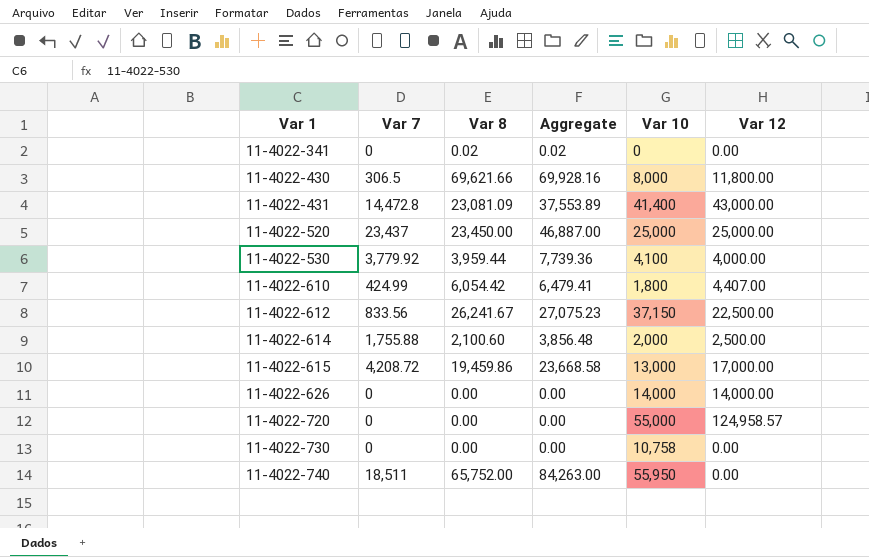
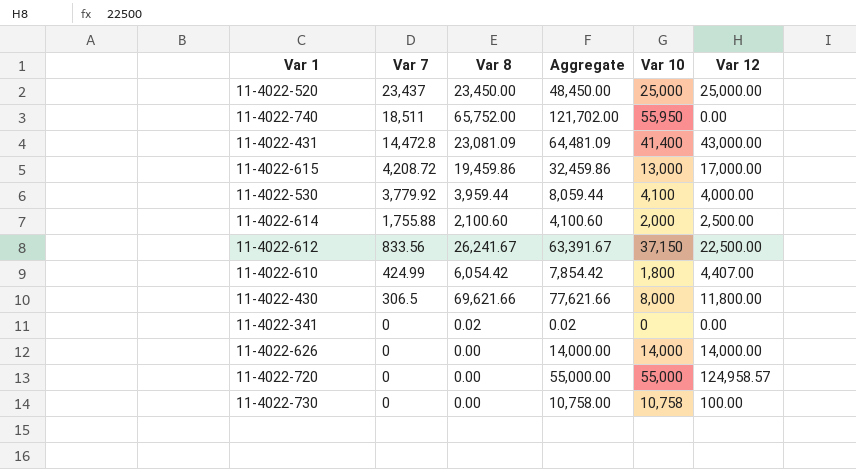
row order: Var 1 ascending -> Var 7 descending
column Aggregate | formula: [Var 7] + [Var 8] -> [Var 8] + [Var 10]
11-4022-730 | Var 12: 0.00 -> 100.00

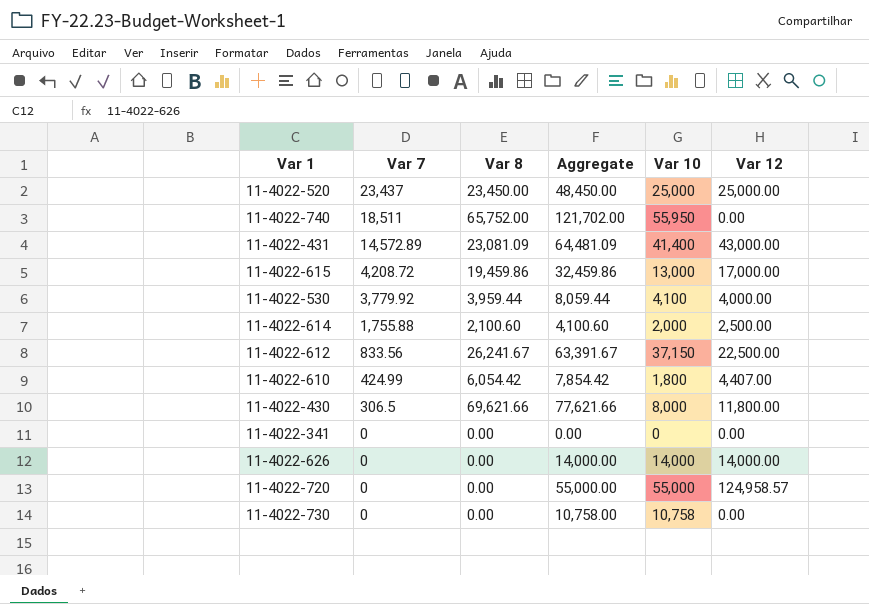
11-4022-431 | Var 7: 14,472.8 -> 14,572.89
11-4022-341 | Var 8: 0.02 -> 0.00
11-4022-341 | Aggregate: 0.02 -> 0.00
11-4022-730 | Var 12: 100.00 -> 0.00

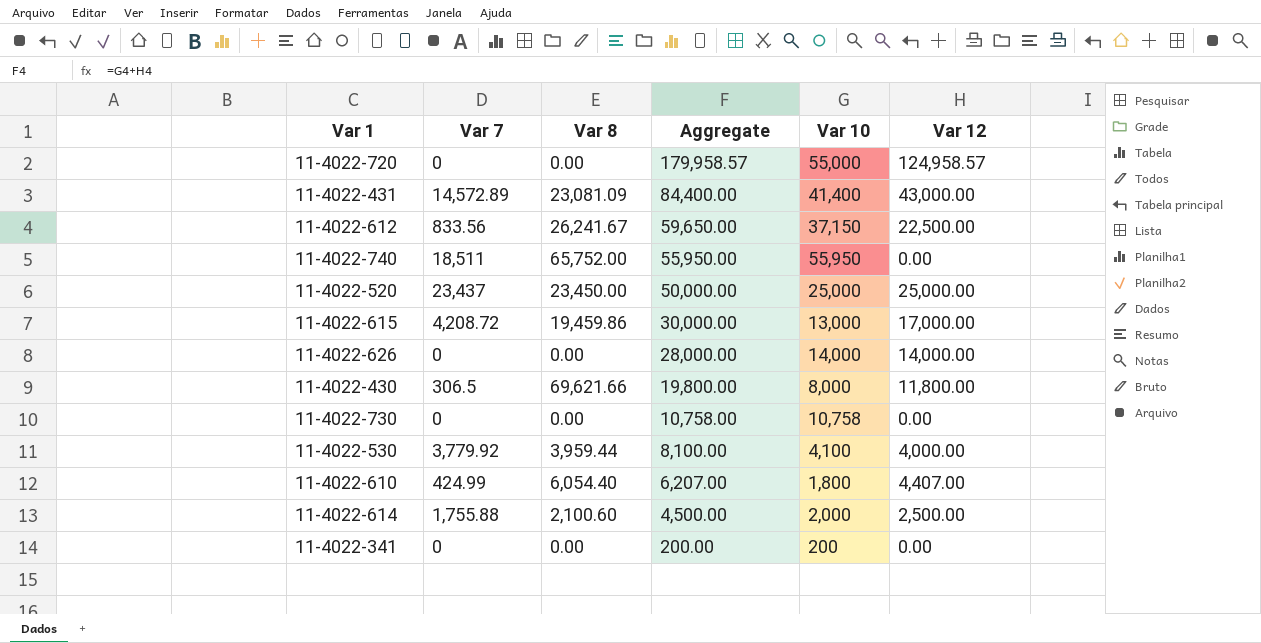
row order: Var 7 descending -> Aggregate descending
column Aggregate | formula: [Var 8] + [Var 10] -> [Var 10] + [Var 12]
11-4022-610 | Var 8: 6,054.42 -> 6,054.40
11-4022-341 | Var 10: 0 -> 200

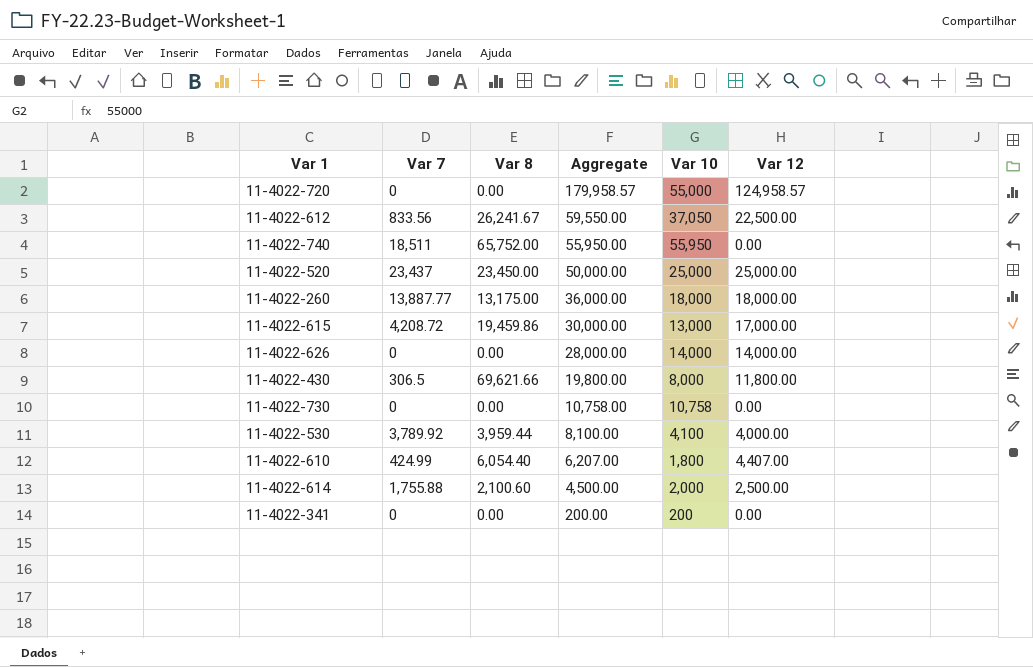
row 11-4022-431: 14,572.89 | 23,081.09 | 84,400.00 | 41,400 | 43,000.00 -> none
11-4022-612 | Aggregate: 59,650.00 -> 59,550.00
11-4022-612 | Var 10: 37,150 -> 37,050
row 11-4022-260: none -> 13,887.77 | 13,175.00 | 36,000.00 | 18,000 | 18,000.00
11-4022-530 | Var 7: 3,779.92 -> 3,789.92

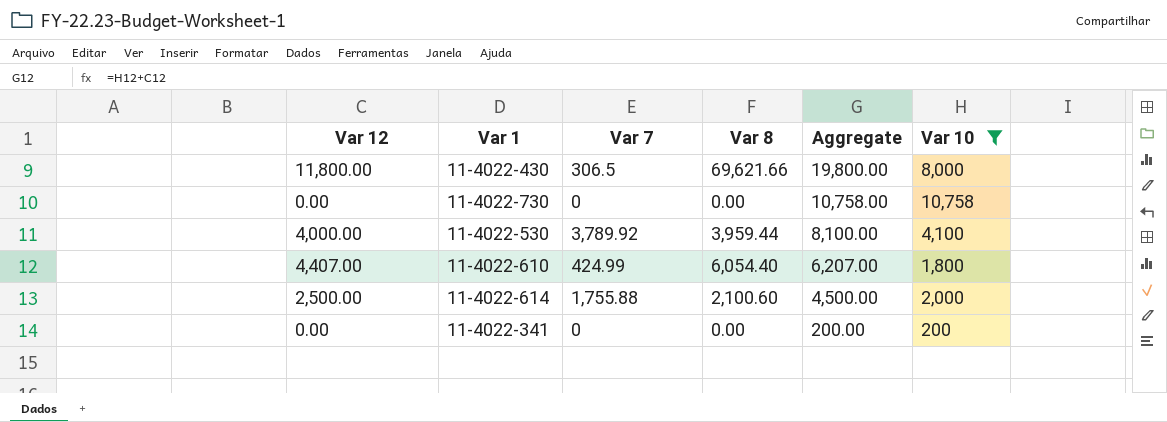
filter: none -> Var 10 <= 10,758
column Var 12 | position: 6 -> 1

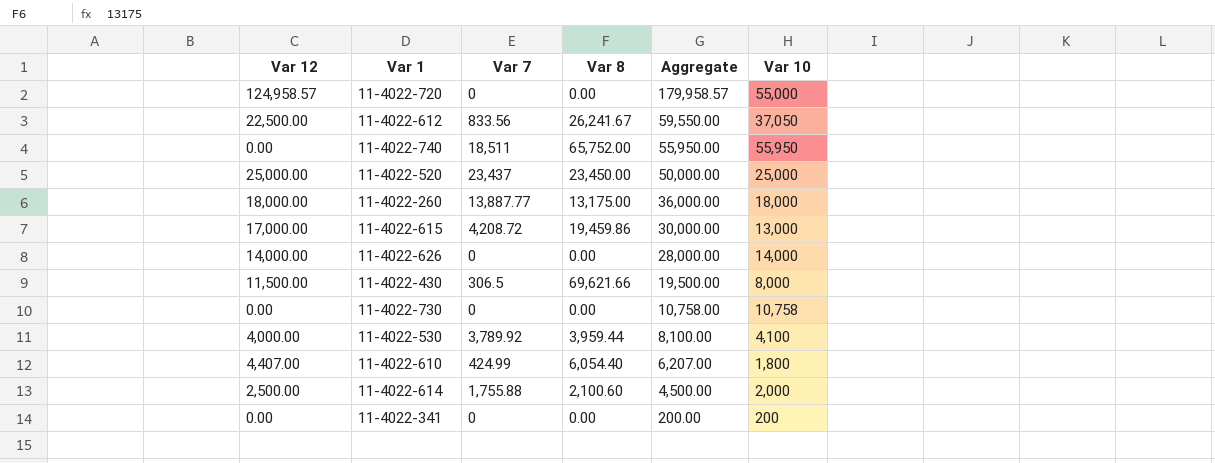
filter: Var 10 <= 10,758 -> none
11-4022-430 | Var 12: 11,800.00 -> 11,500.00
11-4022-430 | Aggregate: 19,800.00 -> 19,500.00

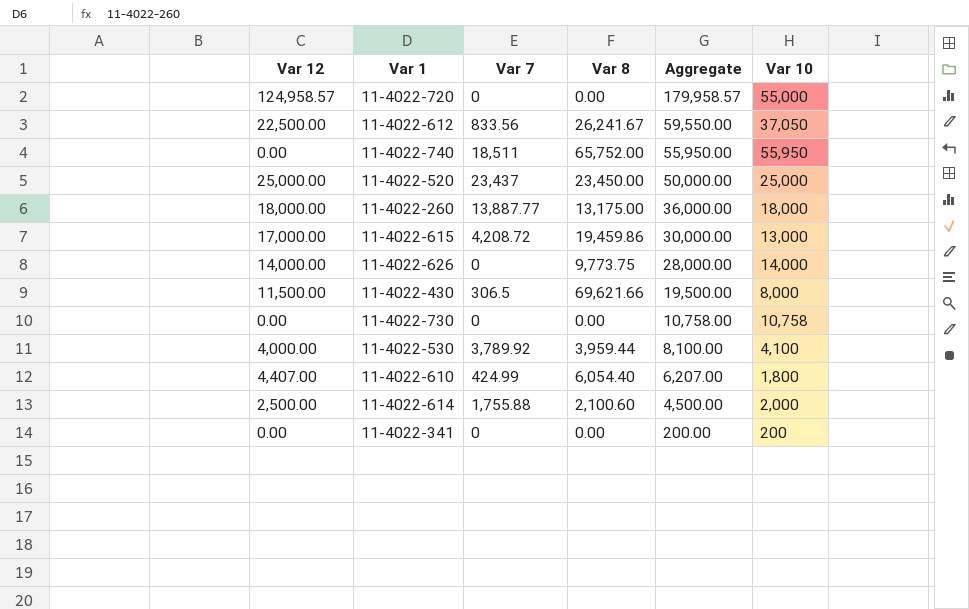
11-4022-626 | Var 8: 0.00 -> 9,773.75

